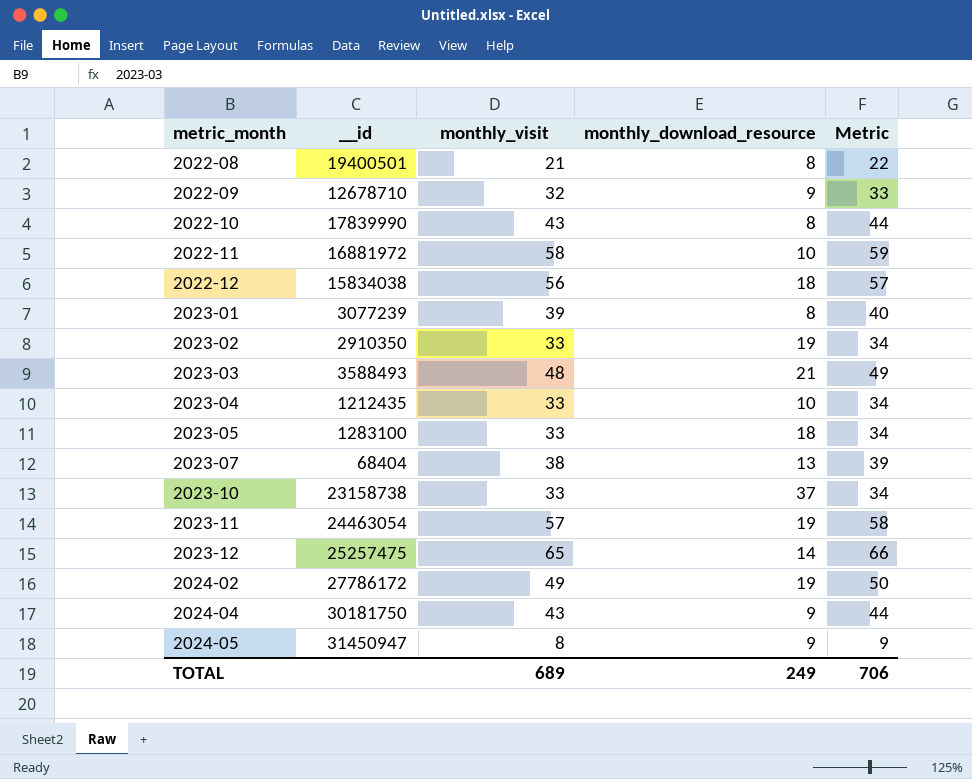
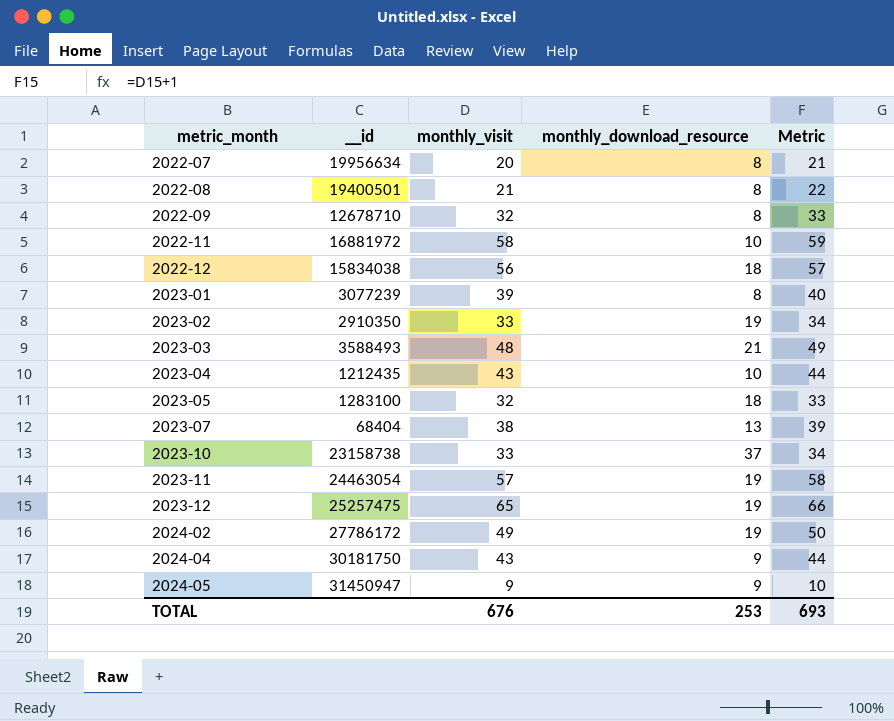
row 2022-10: 17839990 | 43 | 8 | 44 -> none
row 2022-07: none -> 19956634 | 20 | 8 | 21
2022-09 | monthly_download_resource: 9 -> 8
2023-04 | monthly_visit: 33 -> 43
2023-04 | Metric: 34 -> 44
2023-05 | monthly_visit: 33 -> 32
2023-05 | Metric: 34 -> 33
2023-12 | monthly_download_resource: 14 -> 19
2024-05 | monthly_visit: 8 -> 9
2024-05 | Metric: 9 -> 10
TOTAL | monthly_visit: 689 -> 676
TOTAL | monthly_download_resource: 249 -> 253
TOTAL | Metric: 706 -> 693

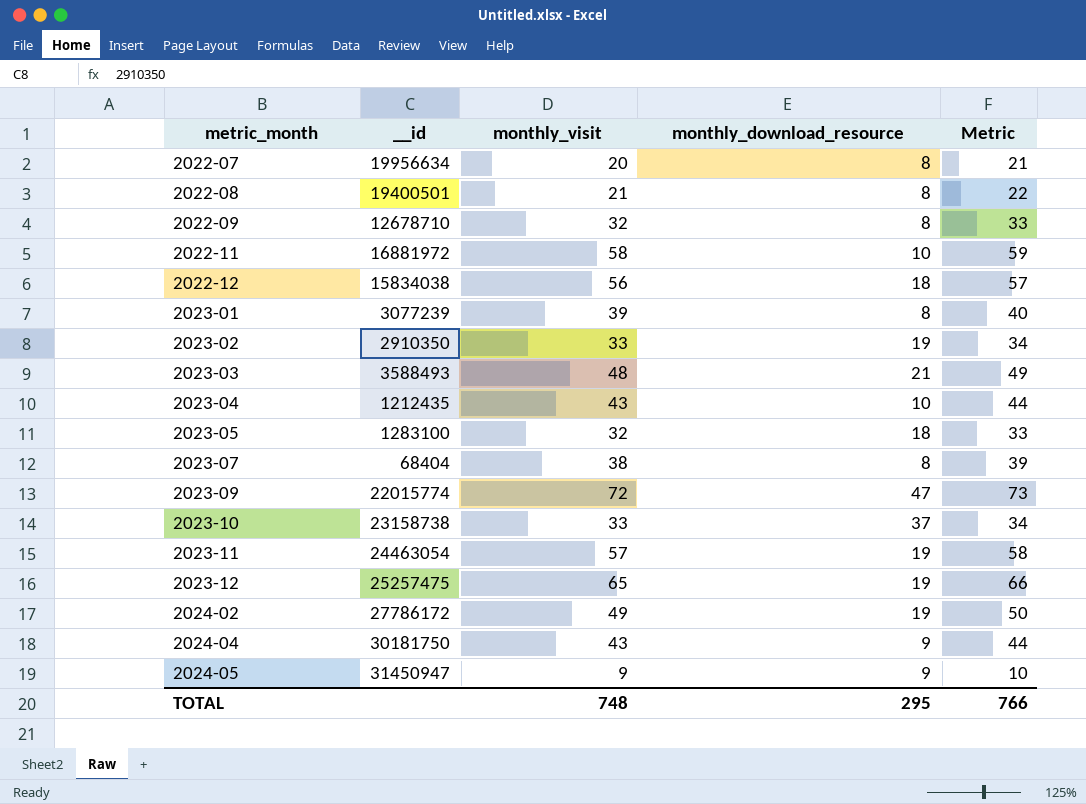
2023-07 | monthly_download_resource: 13 -> 8
row 2023-09: none -> 22015774 | 72 | 47 | 73
TOTAL | monthly_visit: 676 -> 748
TOTAL | monthly_download_resource: 253 -> 295
TOTAL | Metric: 693 -> 766

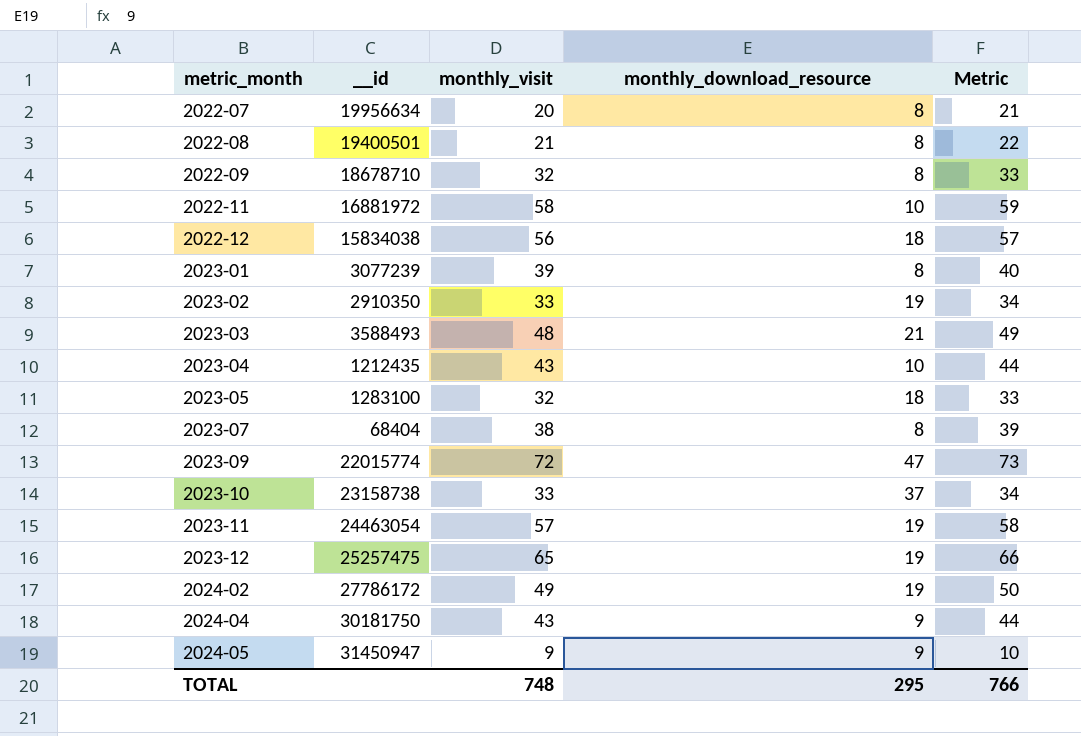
2022-09 | __id: 12678710 -> 18678710

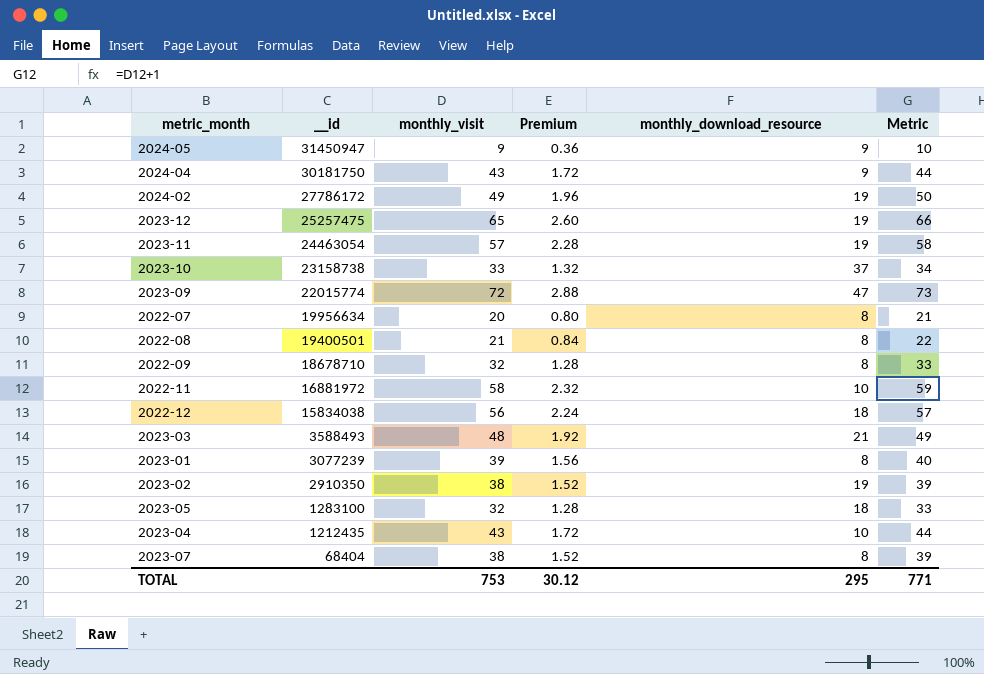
row order: metric_month ascending -> __id descending
column Premium | formula: none -> [monthly_visit] * 0.04
2023-02 | monthly_visit: 33 -> 38
2023-02 | Metric: 34 -> 39
TOTAL | monthly_visit: 748 -> 753
TOTAL | Metric: 766 -> 771

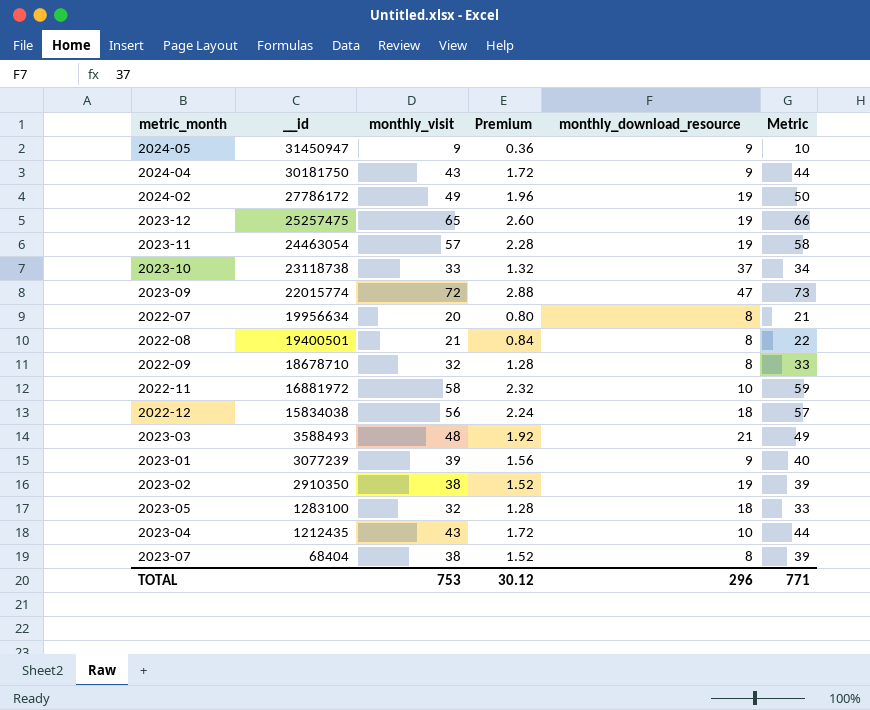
2023-10 | __id: 23158738 -> 23118738
2023-01 | monthly_download_resource: 8 -> 9
TOTAL | monthly_download_resource: 295 -> 296

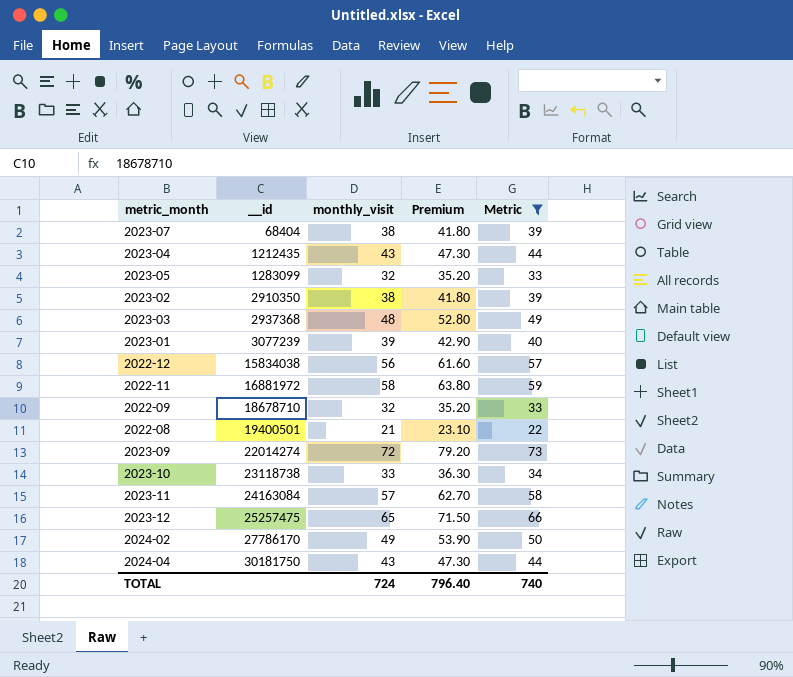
filter: none -> Metric >= 22
row order: __id descending -> __id ascending
column monthly_download_resource | position: 5 -> none
column Premium | formula: [monthly_visit] * 0.04 -> [monthly_visit] * 1.1
2023-05 | __id: 1283100 -> 1283099
2023-03 | __id: 3588493 -> 2937368
2023-09 | __id: 22015774 -> 22014274
2023-11 | __id: 24463054 -> 24163084
2024-02 | __id: 27786172 -> 27786170
TOTAL | monthly_visit: 753 -> 724
TOTAL | Premium: 30.12 -> 796.40
TOTAL | Metric: 771 -> 740

